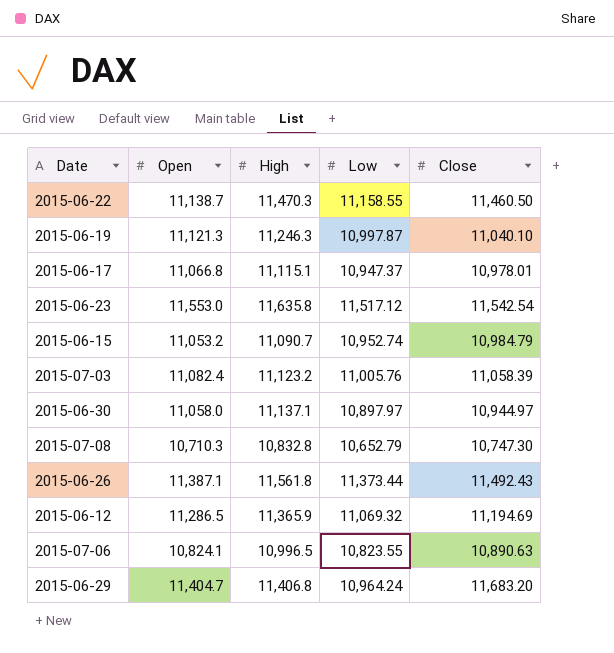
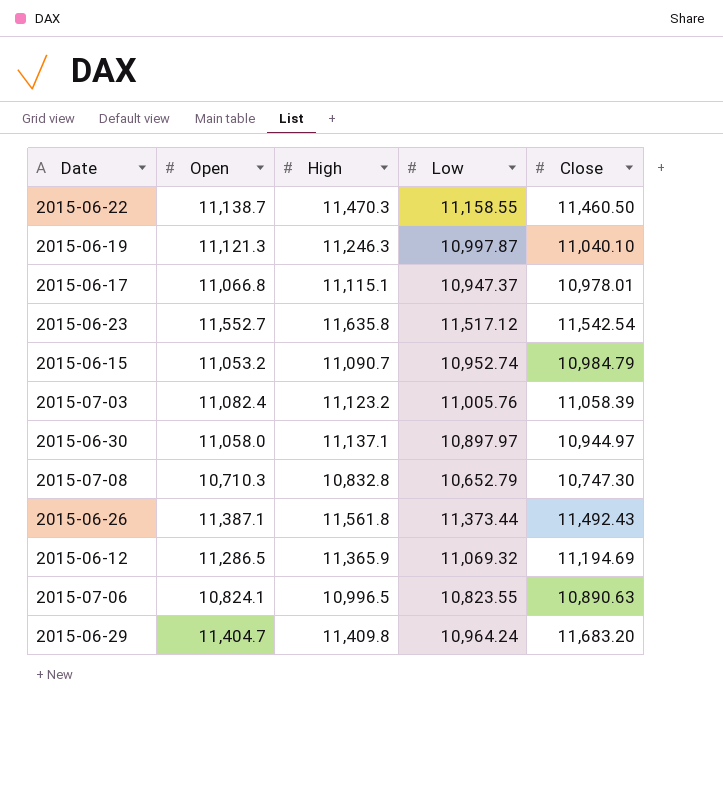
2015-06-23 | Open: 11,553.0 -> 11,552.7
2015-06-29 | High: 11,406.8 -> 11,409.8

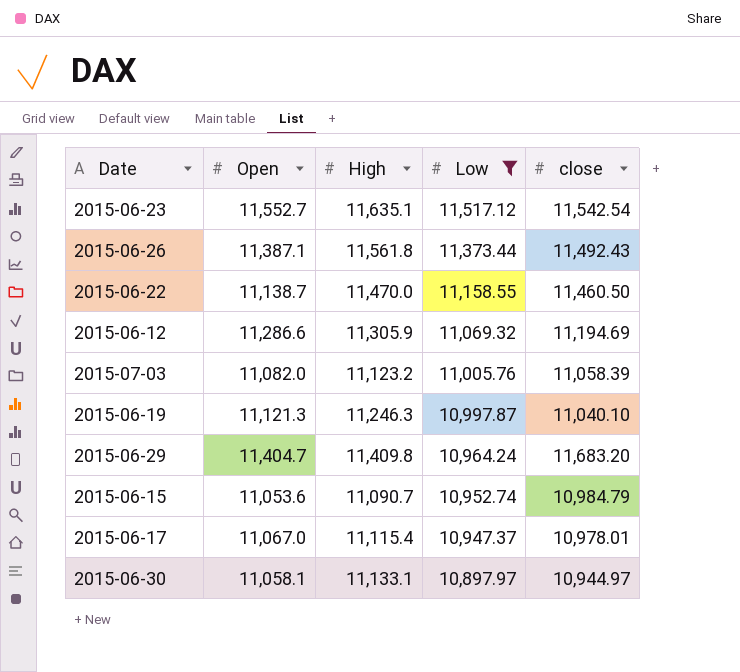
filter: none -> Low >= 10,897.97
row order: none -> Low descending
column name: Close -> close
2015-06-23 | High: 11,635.8 -> 11,635.1
2015-06-22 | High: 11,470.3 -> 11,470.0
2015-06-12 | Open: 11,286.5 -> 11,286.6
2015-06-12 | High: 11,365.9 -> 11,305.9
2015-07-03 | Open: 11,082.4 -> 11,082.0
2015-06-15 | Open: 11,053.2 -> 11,053.6
2015-06-17 | Open: 11,066.8 -> 11,067.0
2015-06-17 | High: 11,115.1 -> 11,115.4
2015-06-30 | Open: 11,058.0 -> 11,058.1
2015-06-30 | High: 11,137.1 -> 11,133.1

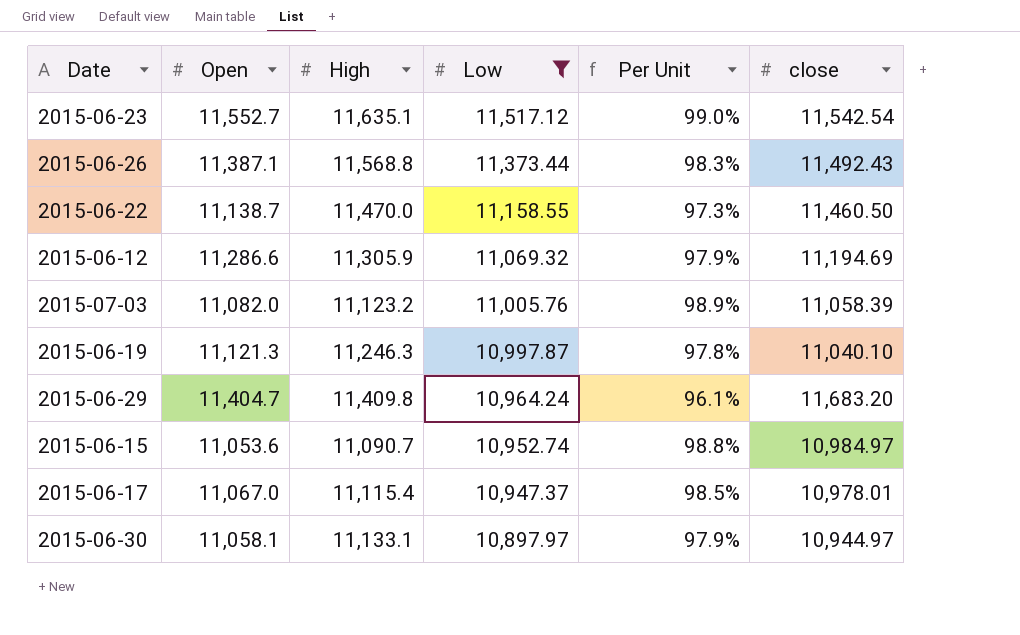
column Per Unit | formula: none -> [Low] / [High]
2015-06-26 | High: 11,561.8 -> 11,568.8
2015-06-15 | close: 10,984.79 -> 10,984.97

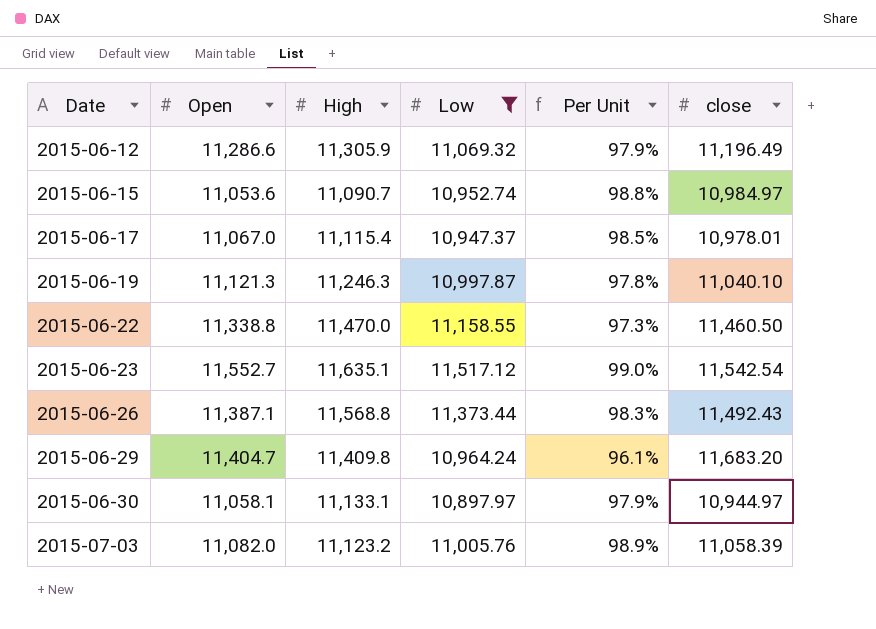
row order: Low descending -> Date ascending
2015-06-12 | close: 11,194.69 -> 11,196.49
2015-06-22 | Open: 11,138.7 -> 11,338.8

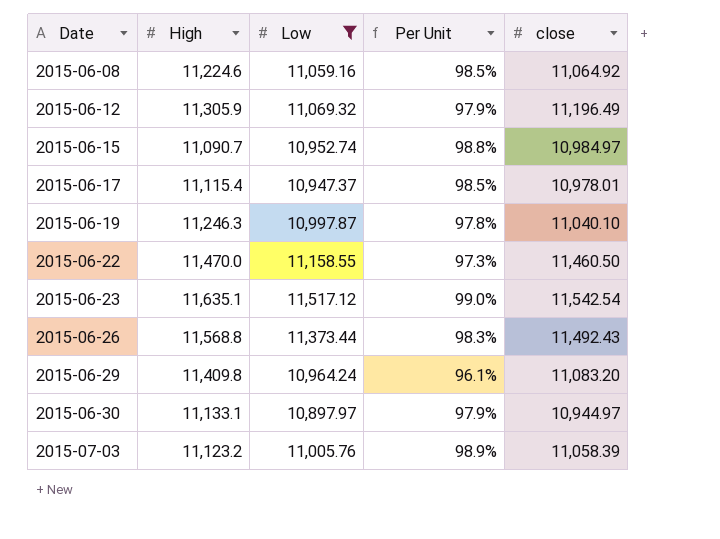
column Open | position: 2 -> none
row 2015-06-08: none -> 11,224.6 | 11,059.16 | 98.5% | 11,064.92
2015-06-29 | close: 11,683.20 -> 11,083.20

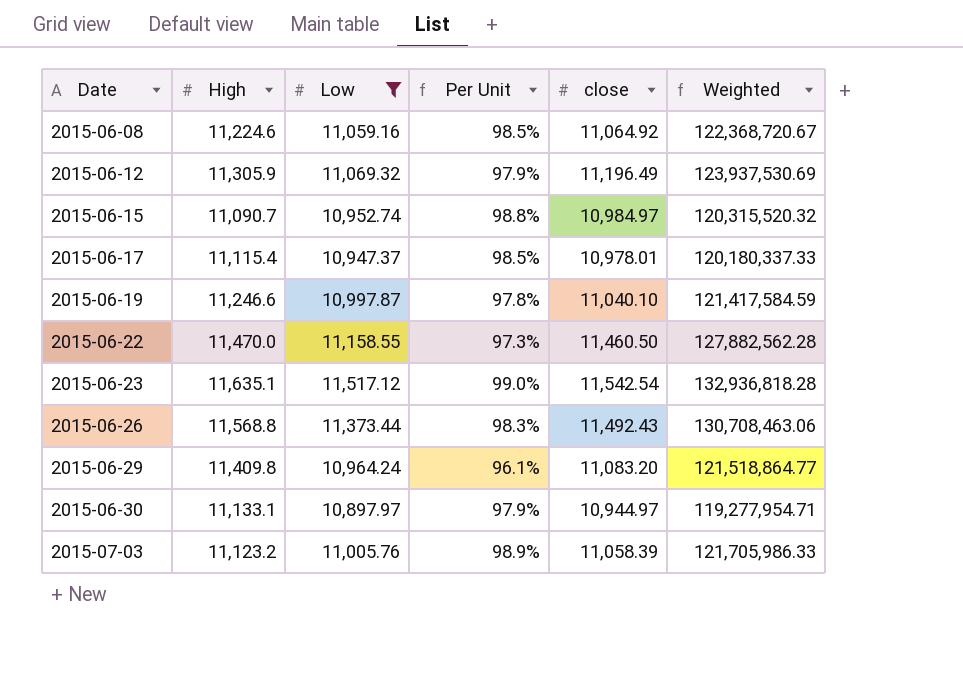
column Weighted | formula: none -> [Low] * [close]
2015-06-19 | High: 11,246.3 -> 11,246.6

